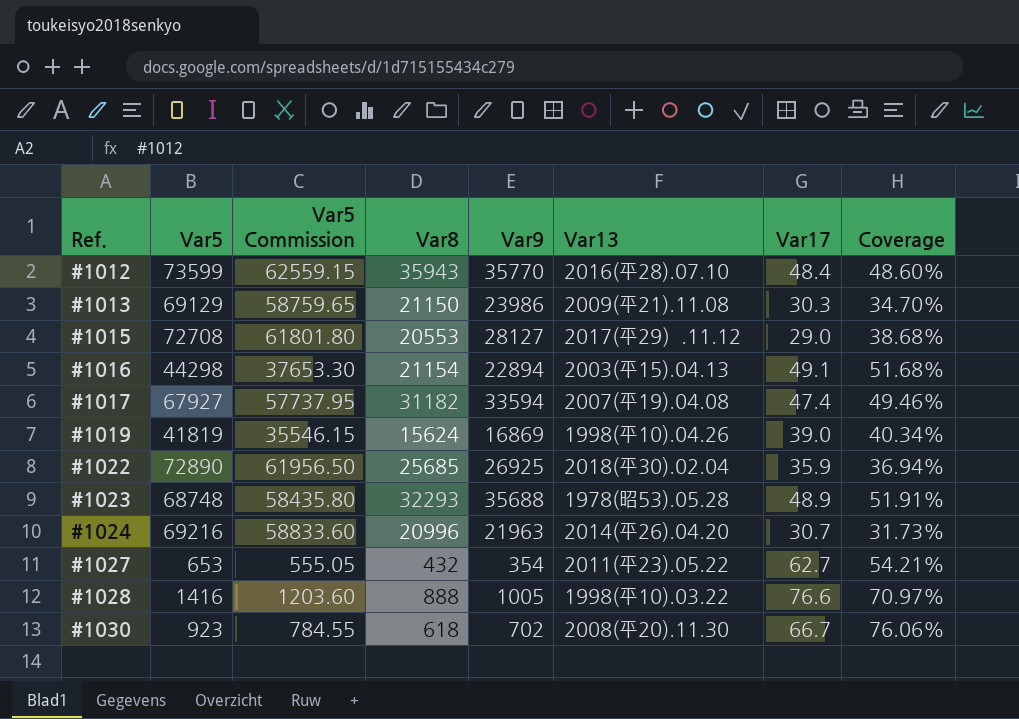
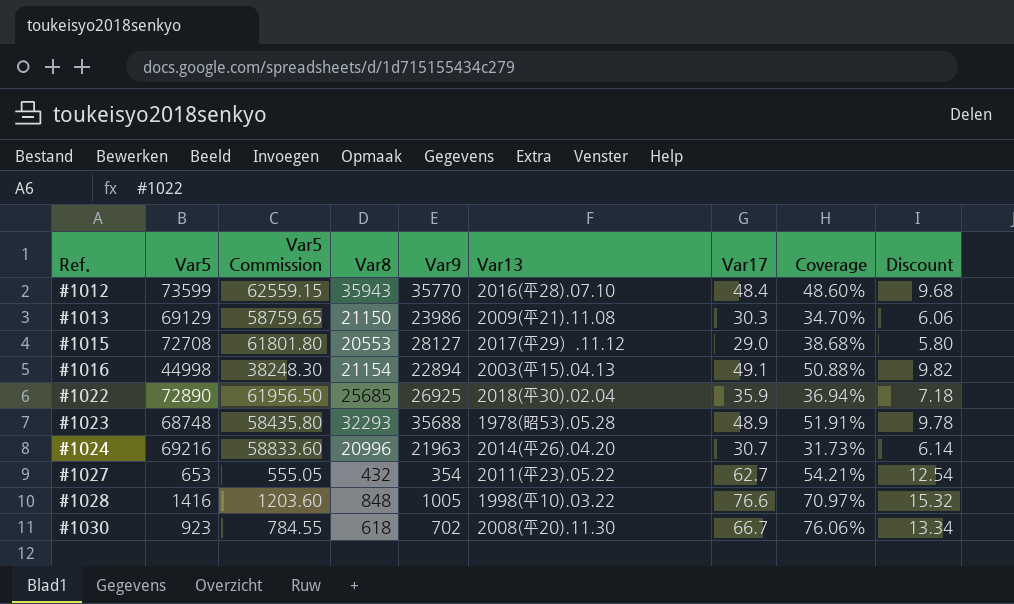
column Discount | formula: none -> [Var17] * 0.2
row #1017: 67927 | 57737.95 | 31182 | 33594 | 2007(平19).04.08 | 47.4 | 49.46% -> none
row #1019: 41819 | 35546.15 | 15624 | 16869 | 1998(平10).04.26 | 39.0 | 40.34% -> none
#1016 | Var5: 44298 -> 44998
#1016 | Var5 Commission: 37653.30 -> 38248.30
#1016 | Coverage: 51.68% -> 50.88%
#1028 | Var8: 888 -> 848

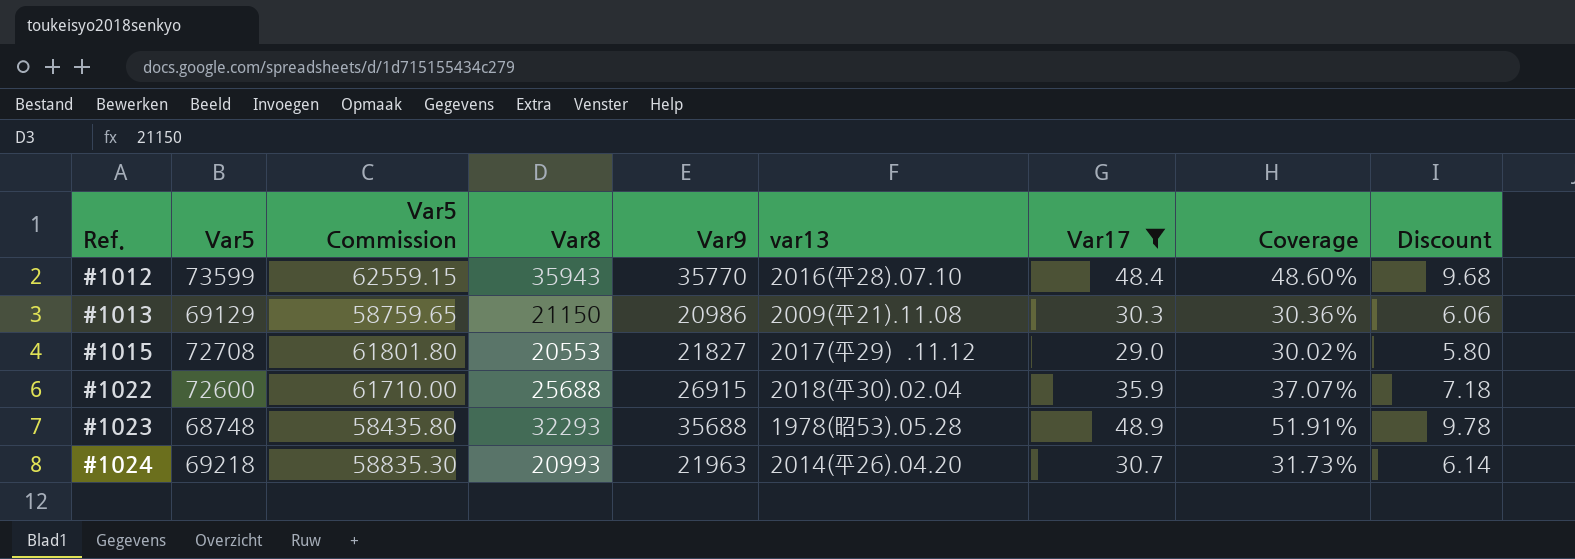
filter: none -> Var17 <= 48.9
column name: Var13 -> var13
#1013 | Var9: 23986 -> 20986
#1013 | Coverage: 34.70% -> 30.36%
#1015 | Var9: 28127 -> 21827
#1015 | Coverage: 38.68% -> 30.02%
#1022 | Var5: 72890 -> 72600
#1022 | Var5 Commission: 61956.50 -> 61710.00
#1022 | Var8: 25685 -> 25688
#1022 | Var9: 26925 -> 26915
#1022 | Coverage: 36.94% -> 37.07%
#1024 | Var5: 69216 -> 69218
#1024 | Var5 Commission: 58833.60 -> 58835.30
#1024 | Var8: 20996 -> 20993

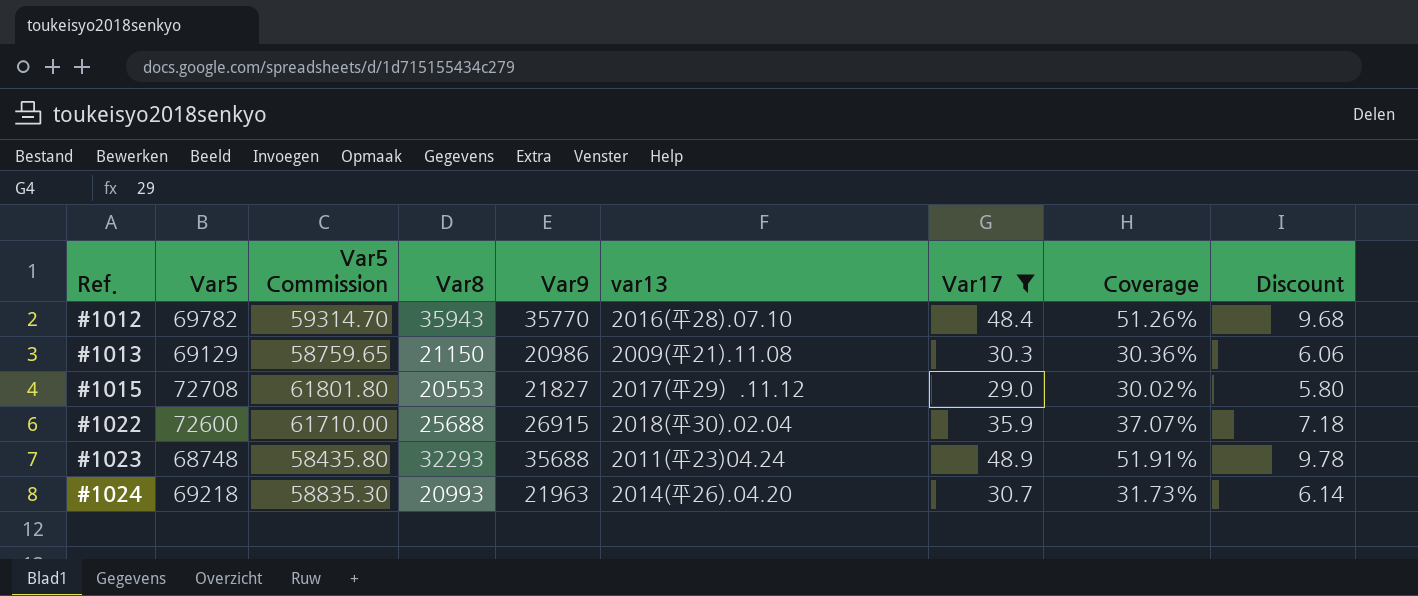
#1012 | Var5: 73599 -> 69782
#1012 | Var5 Commission: 62559.15 -> 59314.70
#1012 | Coverage: 48.60% -> 51.26%
#1023 | var13: 1978(昭53).05.28 -> 2011(平23)04.24

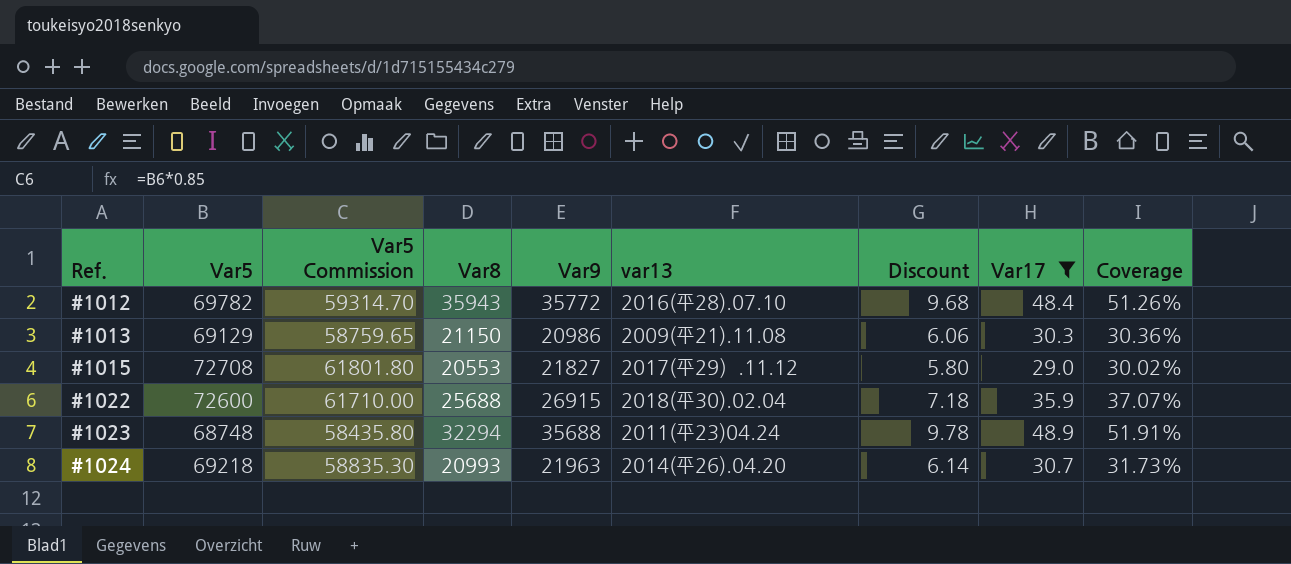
column Discount | position: 9 -> 7
#1012 | Var9: 35770 -> 35772
#1023 | Var8: 32293 -> 32294

